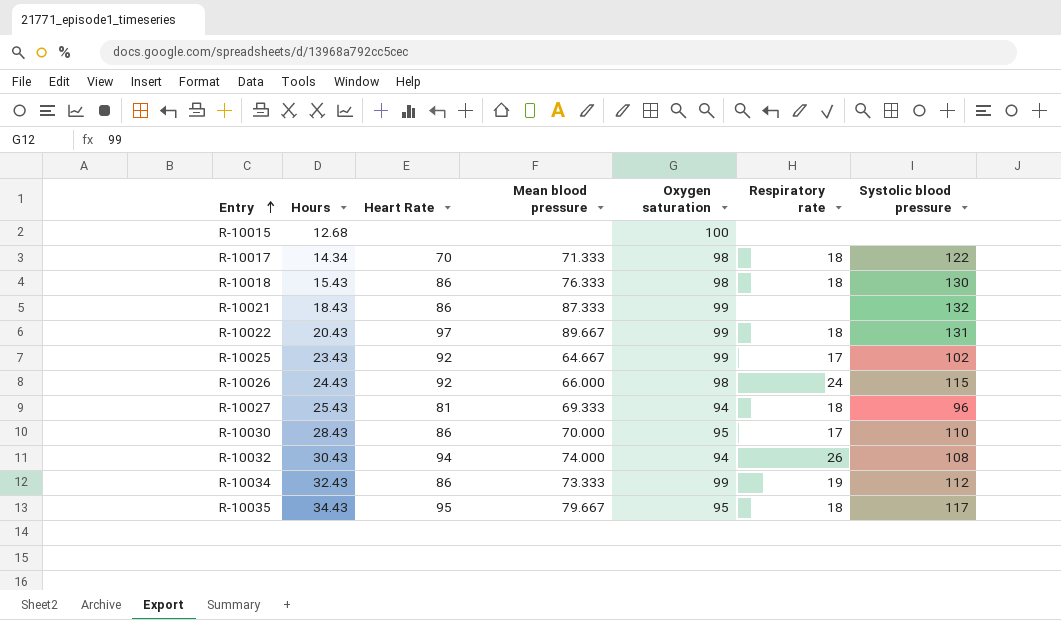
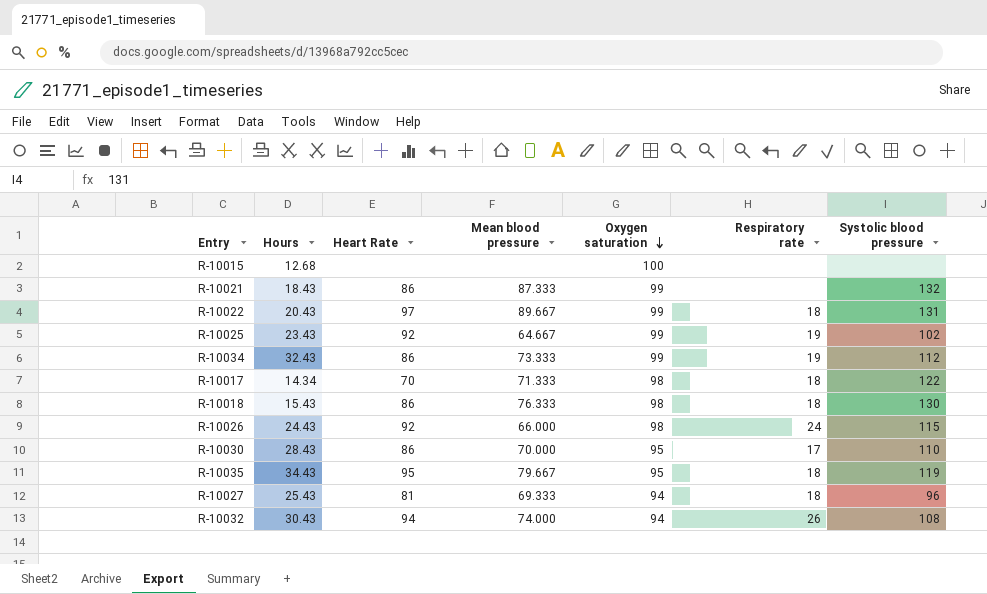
row order: Entry ascending -> Oxygen saturation descending
R-10025 | Respiratory rate: 17 -> 19
R-10035 | Systolic blood pressure: 117 -> 119

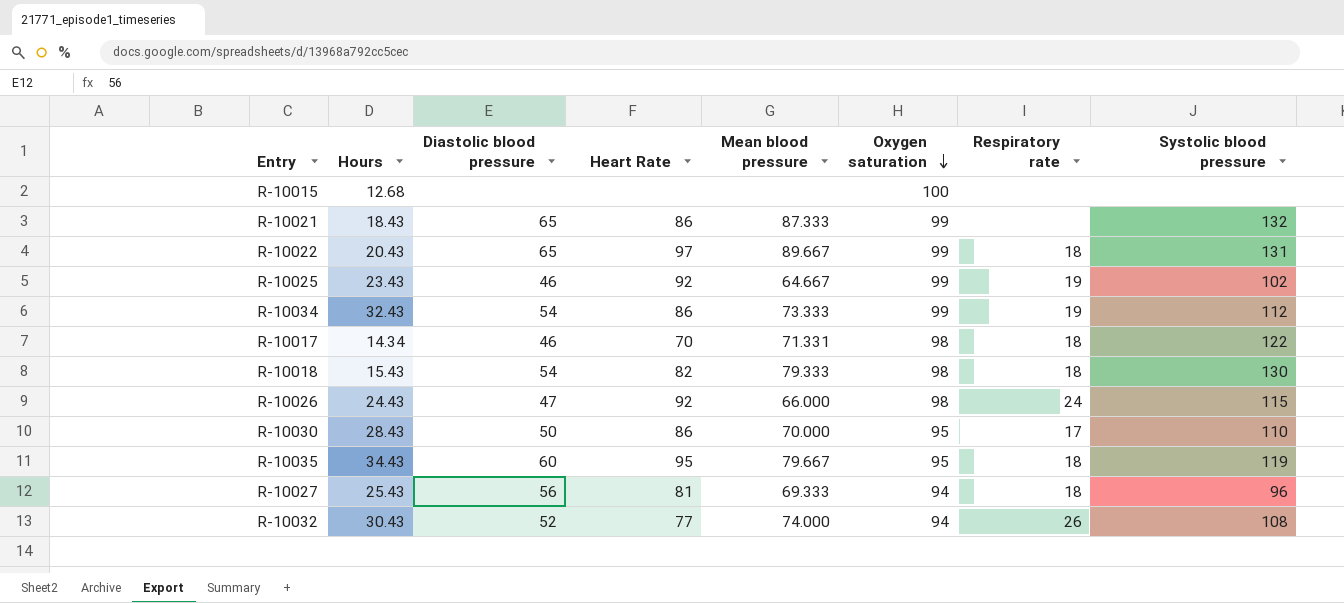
column Diastolic blood pressure | position: none -> 3
R-10017 | Mean blood pressure: 71.333 -> 71.331
R-10018 | Heart Rate: 86 -> 82
R-10018 | Mean blood pressure: 76.333 -> 79.333
R-10032 | Heart Rate: 94 -> 77

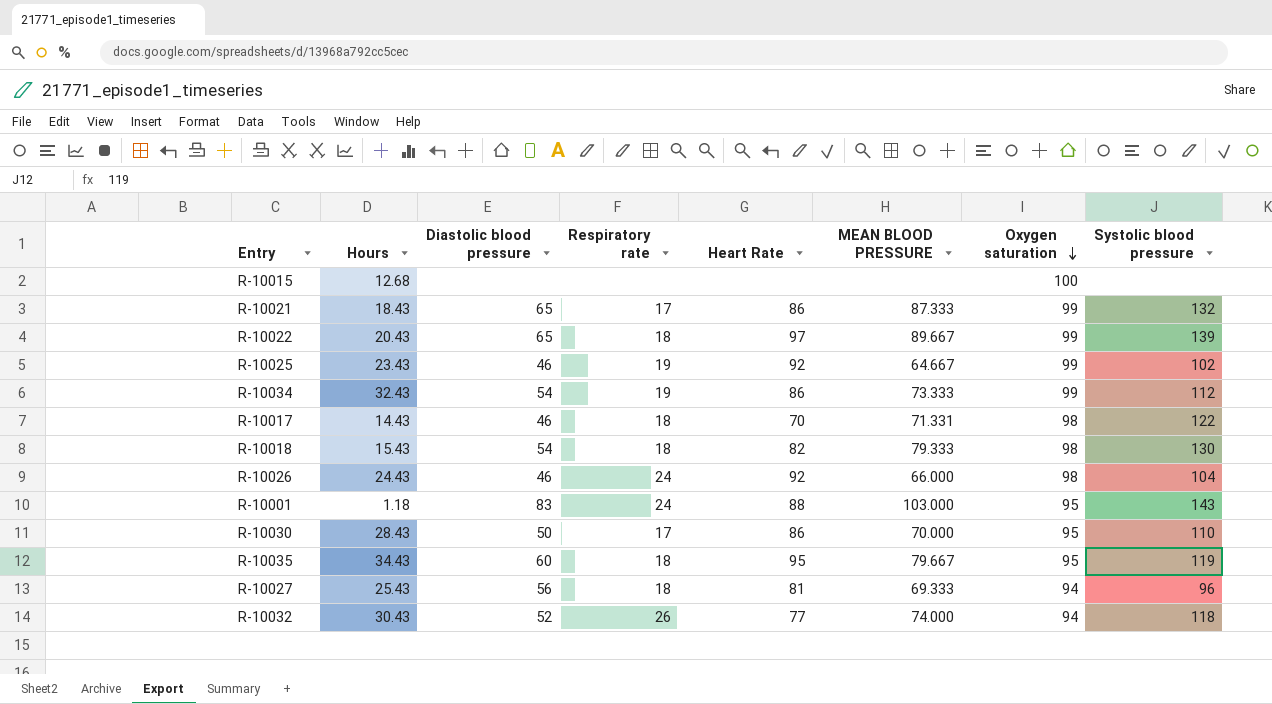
column Respiratory rate | position: 7 -> 4
column name: Mean blood pressure -> MEAN BLOOD PRESSURE
R-10021 | Respiratory rate: none -> 17
R-10022 | Systolic blood pressure: 131 -> 139
R-10017 | Hours: 14.34 -> 14.43
R-10026 | Diastolic blood pressure: 47 -> 46
R-10026 | Systolic blood pressure: 115 -> 104
row R-10001: none -> 1.18 | 83 | 24 | 88 | 103.000 | 95 | 143
R-10032 | Systolic blood pressure: 108 -> 118

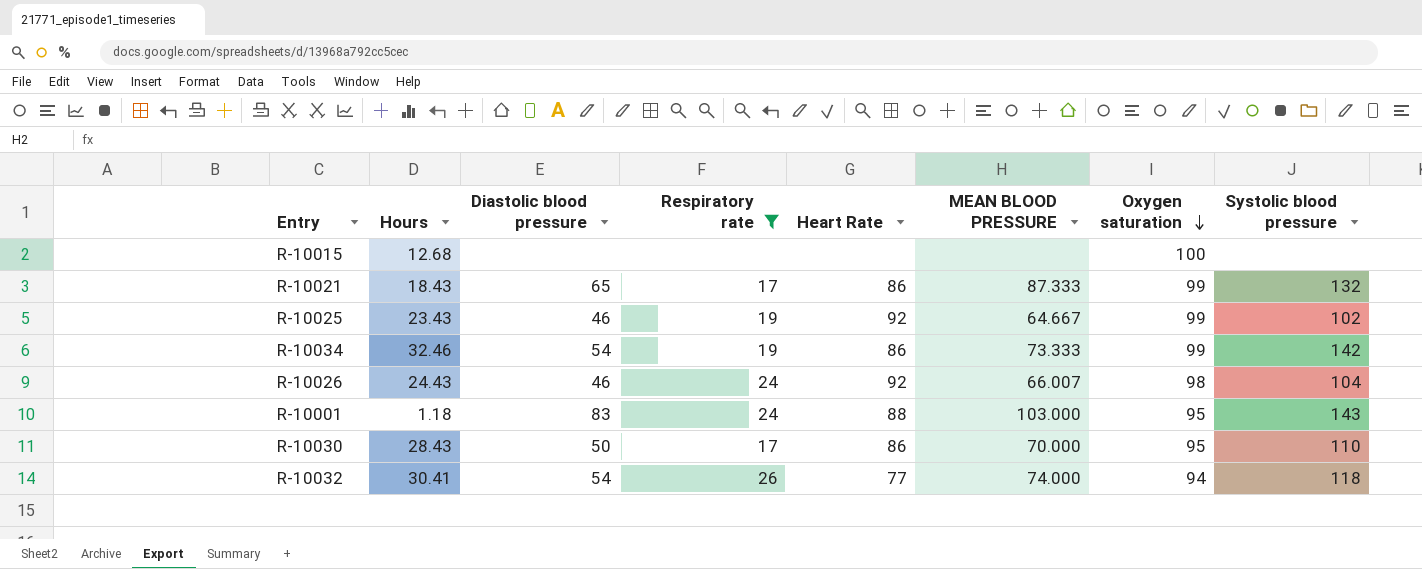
filter: none -> Respiratory rate != 18
R-10034 | Hours: 32.43 -> 32.46
R-10034 | Systolic blood pressure: 112 -> 142
R-10026 | MEAN BLOOD PRESSURE: 66.000 -> 66.007
R-10032 | Hours: 30.43 -> 30.41
R-10032 | Diastolic blood pressure: 52 -> 54

